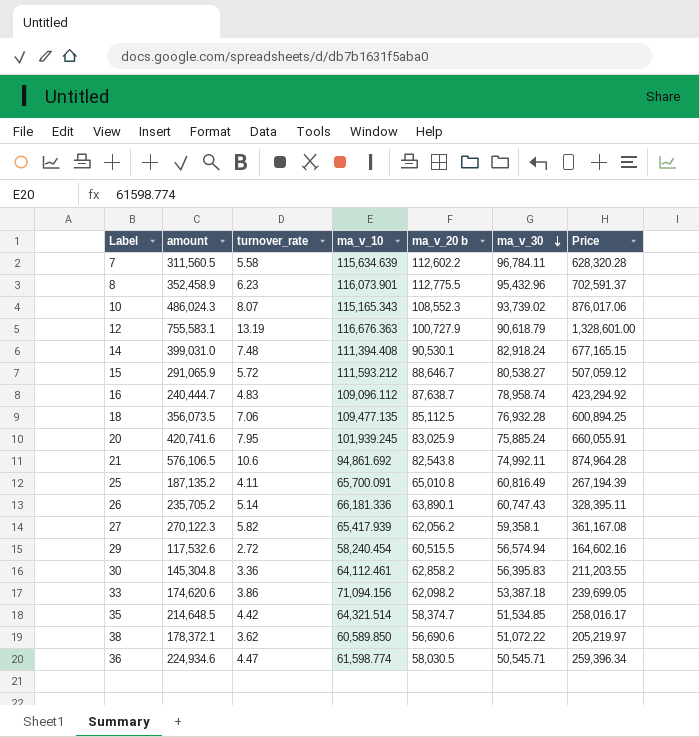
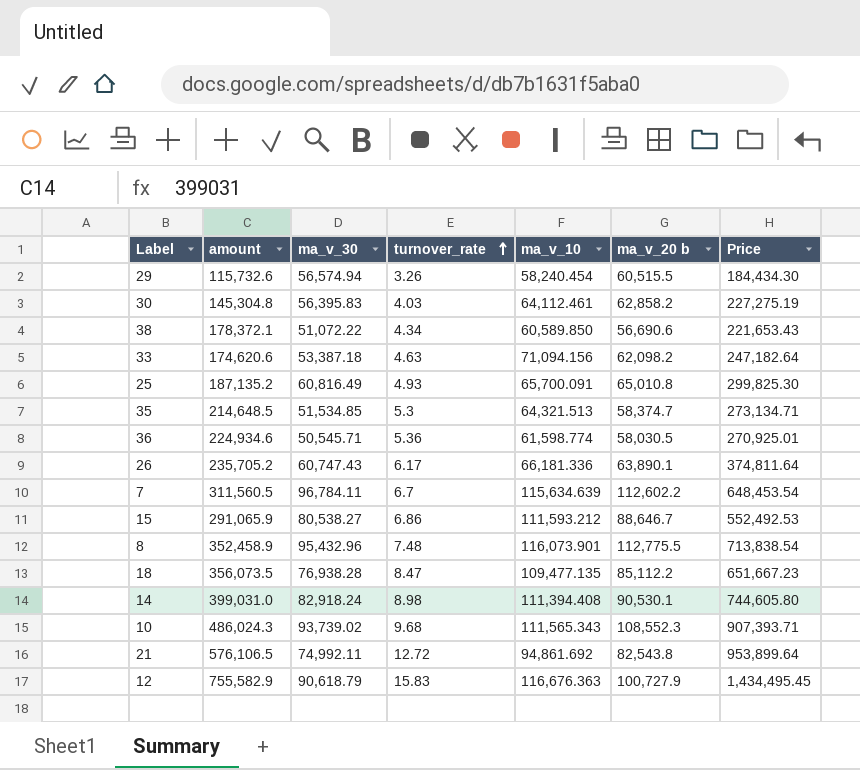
row order: ma_v_30 descending -> turnover_rate ascending
column ma_v_30 | position: 6 -> 3
column Price | formula: [turnover_rate] * [ma_v_20 b] -> [ma_v_30] * [turnover_rate]
row 16: 240,444.7 | 4.83 | 109,096.112 | 87,638.7 | 78,958.74 | 423,294.92 -> none
row 20: 420,741.6 | 7.95 | 101,939.245 | 83,025.9 | 75,885.24 | 660,055.91 -> none
row 27: 270,122.3 | 5.82 | 65,417.939 | 62,056.2 | 59,358.1 | 361,167.08 -> none
29 | amount: 117,532.6 -> 115,732.6
29 | turnover_rate: 2.72 -> 3.26
30 | turnover_rate: 3.36 -> 4.03
38 | turnover_rate: 3.62 -> 4.34
33 | turnover_rate: 3.86 -> 4.63
25 | turnover_rate: 4.11 -> 4.93
35 | turnover_rate: 4.42 -> 5.3
35 | ma_v_10: 64,321.514 -> 64,321.513
36 | turnover_rate: 4.47 -> 5.36
26 | turnover_rate: 5.14 -> 6.17
7 | turnover_rate: 5.58 -> 6.7
15 | turnover_rate: 5.72 -> 6.86
8 | turnover_rate: 6.23 -> 7.48
18 | ma_v_30: 76,932.28 -> 76,938.28
18 | turnover_rate: 7.06 -> 8.47
18 | ma_v_20 b: 85,112.5 -> 85,112.2
14 | turnover_rate: 7.48 -> 8.98
10 | turnover_rate: 8.07 -> 9.68
10 | ma_v_10: 115,165.343 -> 111,565.343
21 | turnover_rate: 10.6 -> 12.72
12 | amount: 755,583.1 -> 755,582.9
12 | turnover_rate: 13.19 -> 15.83

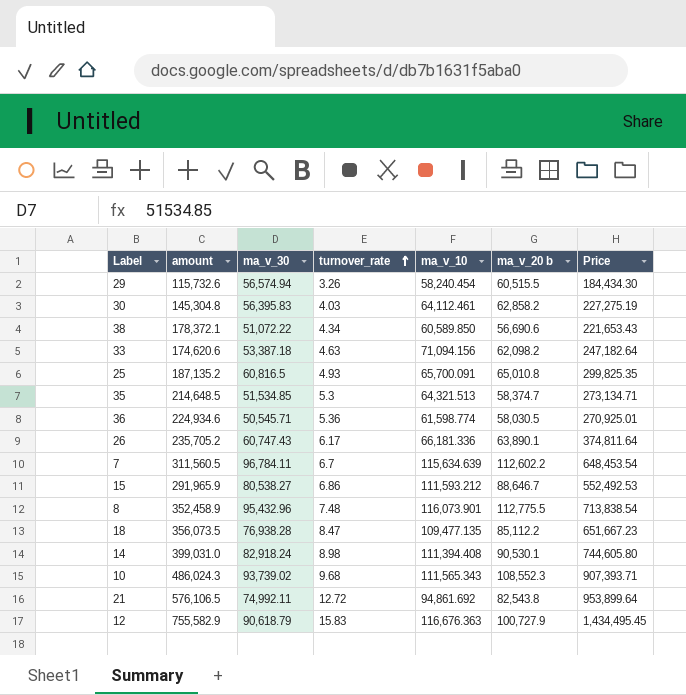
25 | ma_v_30: 60,816.49 -> 60,816.5
25 | Price: 299,825.30 -> 299,825.35
15 | amount: 291,065.9 -> 291,965.9

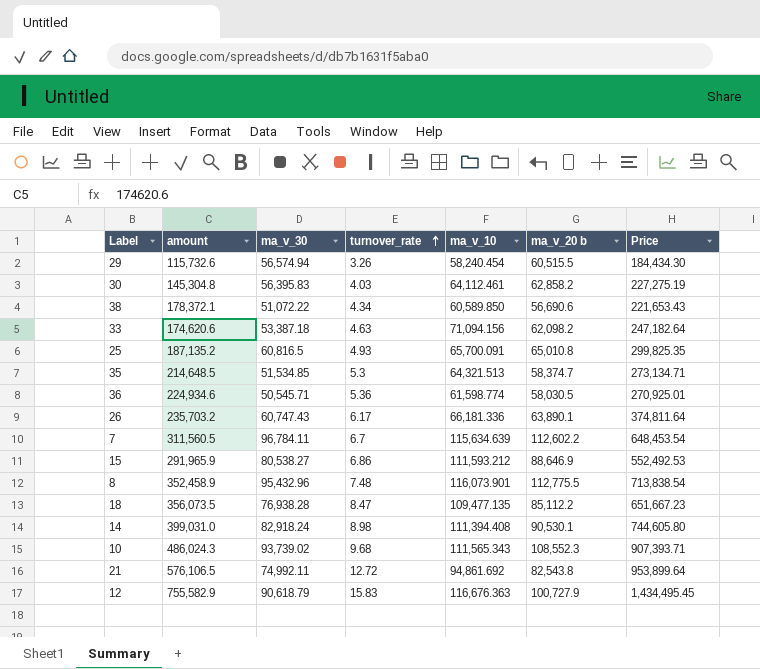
26 | amount: 235,705.2 -> 235,703.2
15 | ma_v_20 b: 88,646.7 -> 88,646.9

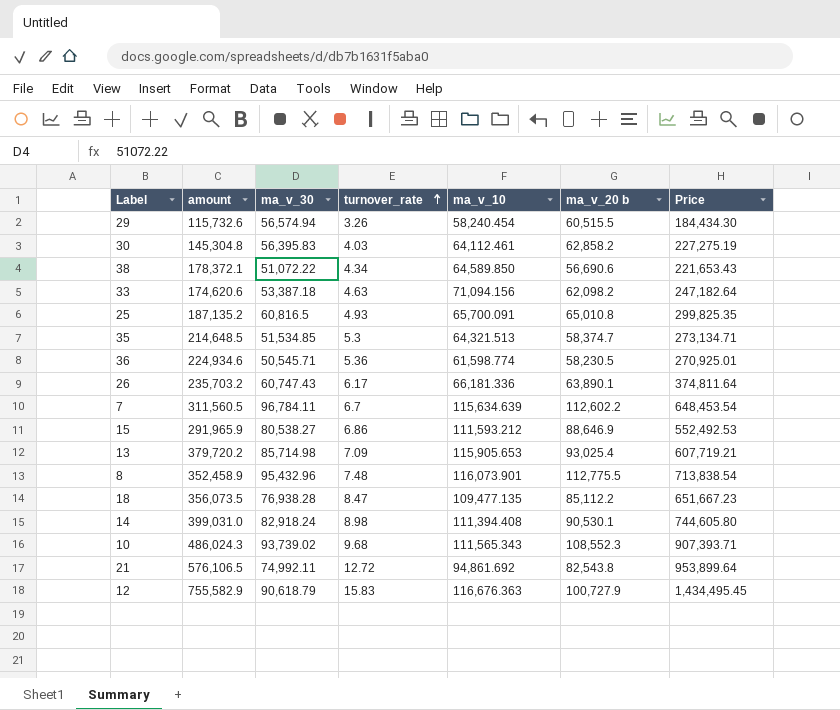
38 | ma_v_10: 60,589.850 -> 64,589.850
36 | ma_v_20 b: 58,030.5 -> 58,230.5
row 13: none -> 379,720.2 | 85,714.98 | 7.09 | 115,905.653 | 93,025.4 | 607,719.21

